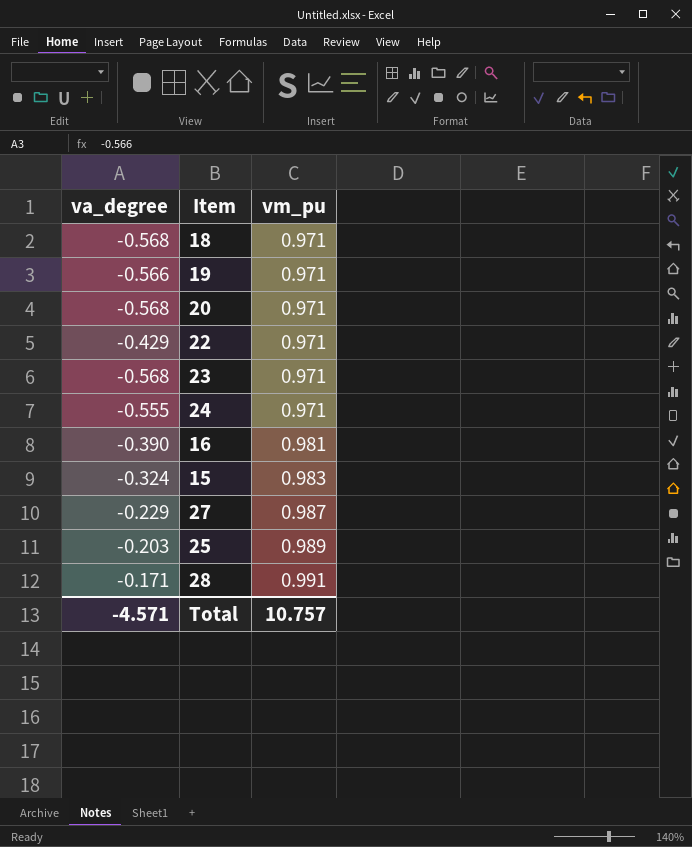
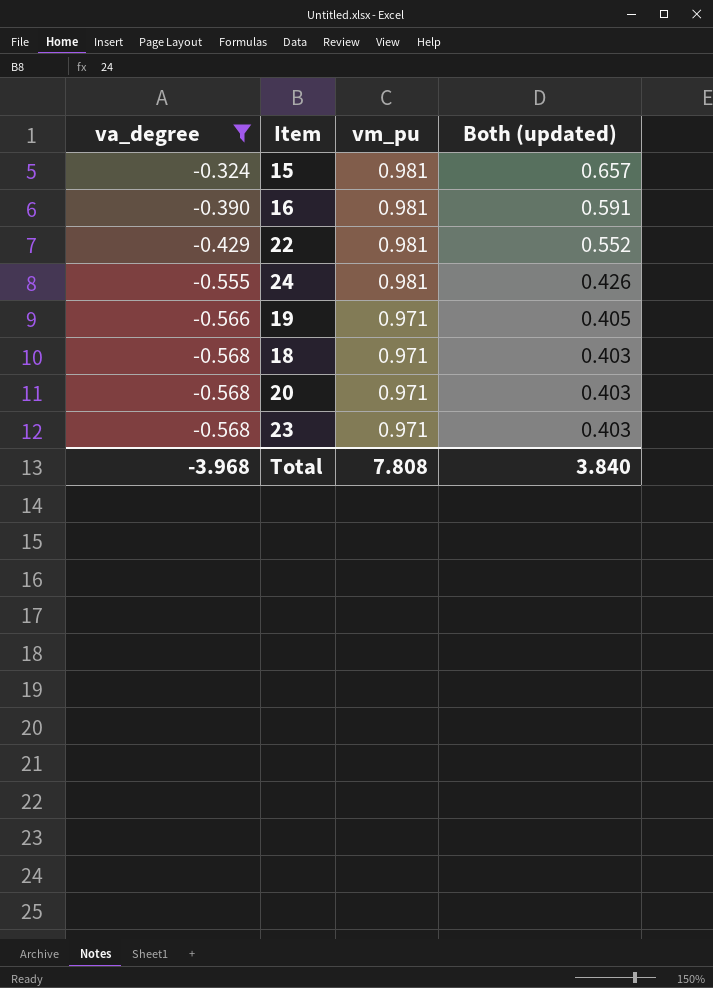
filter: none -> va_degree <= -0.324
row order: vm_pu ascending -> va_degree descending
column Both (updated) | formula: none -> [va_degree] + [vm_pu]
15 | vm_pu: 0.983 -> 0.981
22 | vm_pu: 0.971 -> 0.981
24 | vm_pu: 0.971 -> 0.981
Total | va_degree: -4.571 -> -3.968
Total | vm_pu: 10.757 -> 7.808

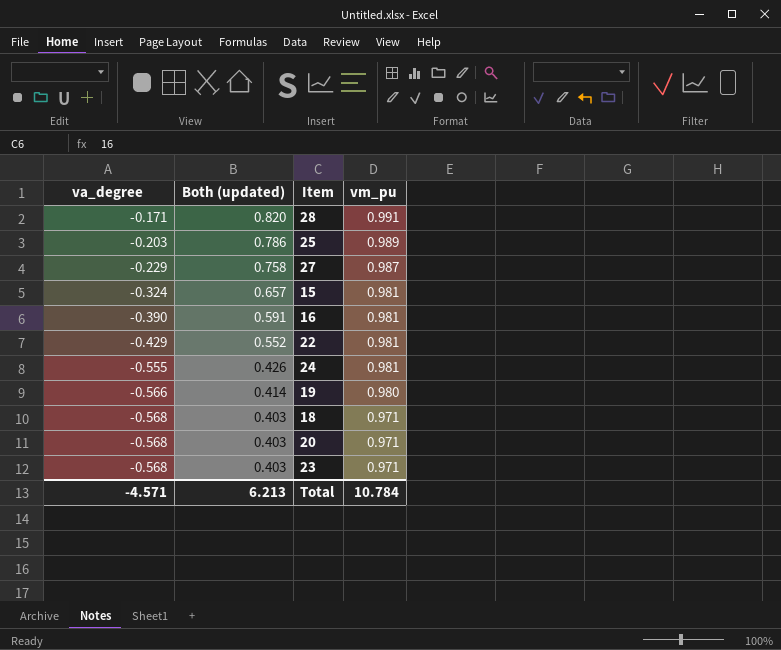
filter: va_degree <= -0.324 -> none
column Both (updated) | position: 4 -> 2
19 | Both (updated): 0.405 -> 0.414
19 | vm_pu: 0.971 -> 0.980
Total | va_degree: -3.968 -> -4.571
Total | Both (updated): 3.840 -> 6.213
Total | vm_pu: 7.808 -> 10.784

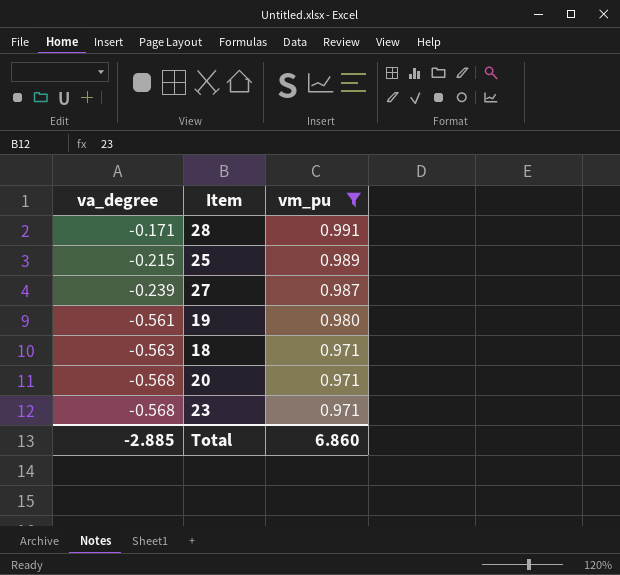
filter: none -> vm_pu != 0.981
column Both (updated) | formula: [va_degree] + [vm_pu] -> none
25 | va_degree: -0.203 -> -0.215
27 | va_degree: -0.229 -> -0.239
19 | va_degree: -0.566 -> -0.561
18 | va_degree: -0.568 -> -0.563
Total | va_degree: -4.571 -> -2.885
Total | vm_pu: 10.784 -> 6.860

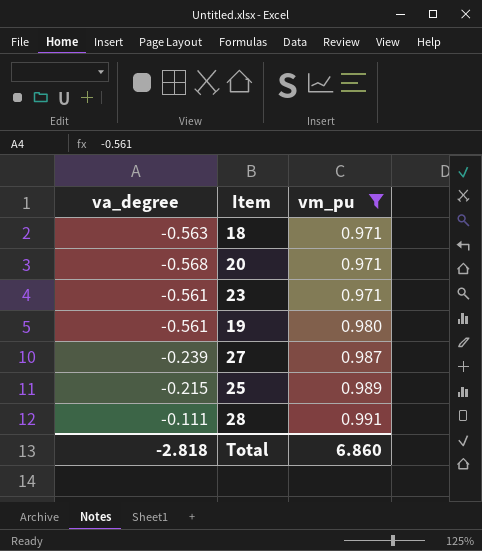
row order: va_degree descending -> vm_pu ascending
23 | va_degree: -0.568 -> -0.561
28 | va_degree: -0.171 -> -0.111
Total | va_degree: -2.885 -> -2.818

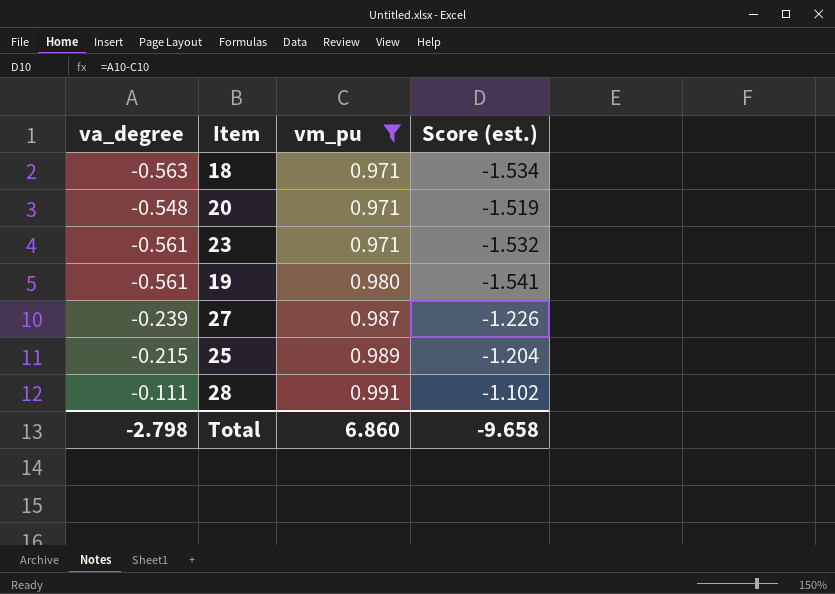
column Score (est.) | formula: none -> [va_degree] - [vm_pu]
20 | va_degree: -0.568 -> -0.548
Total | va_degree: -2.818 -> -2.798

